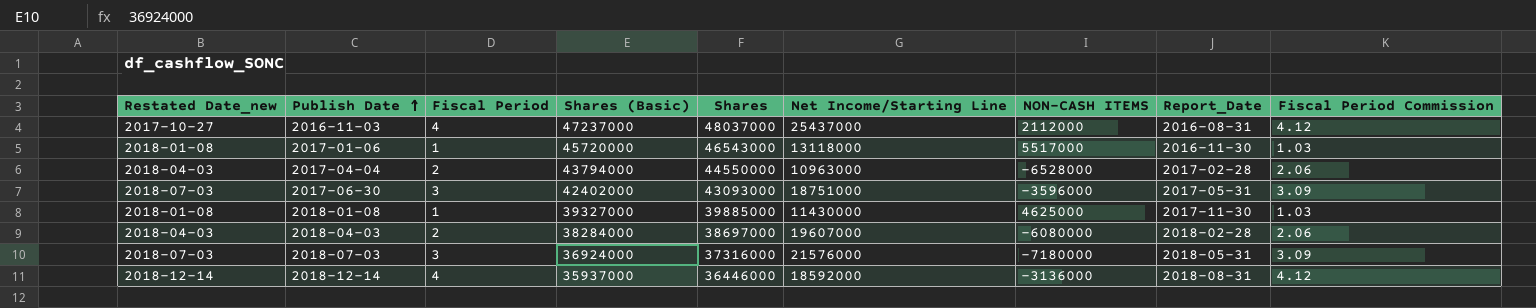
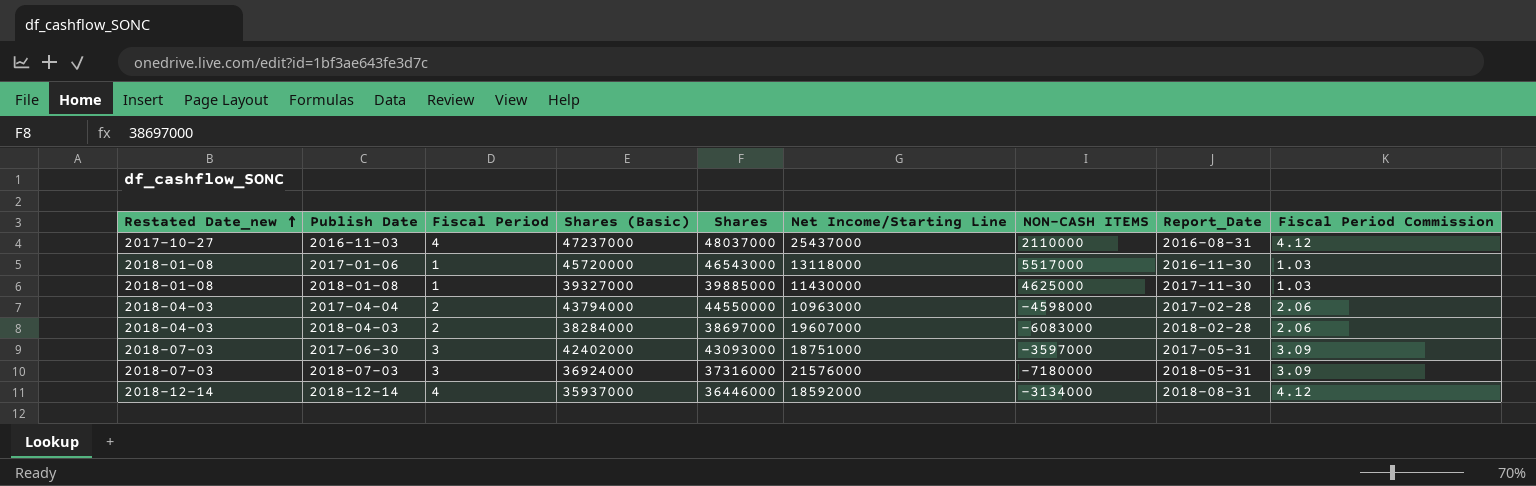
row order: Publish Date ascending -> Restated Date_new ascending
2016-11-03 | NON-CASH ITEMS: 2112000 -> 2110000
2017-04-04 | NON-CASH ITEMS: -6528000 -> -4598000
2018-04-03 | NON-CASH ITEMS: -6080000 -> -6083000
2017-06-30 | NON-CASH ITEMS: -3596000 -> -3597000
2018-12-14 | NON-CASH ITEMS: -3136000 -> -3134000

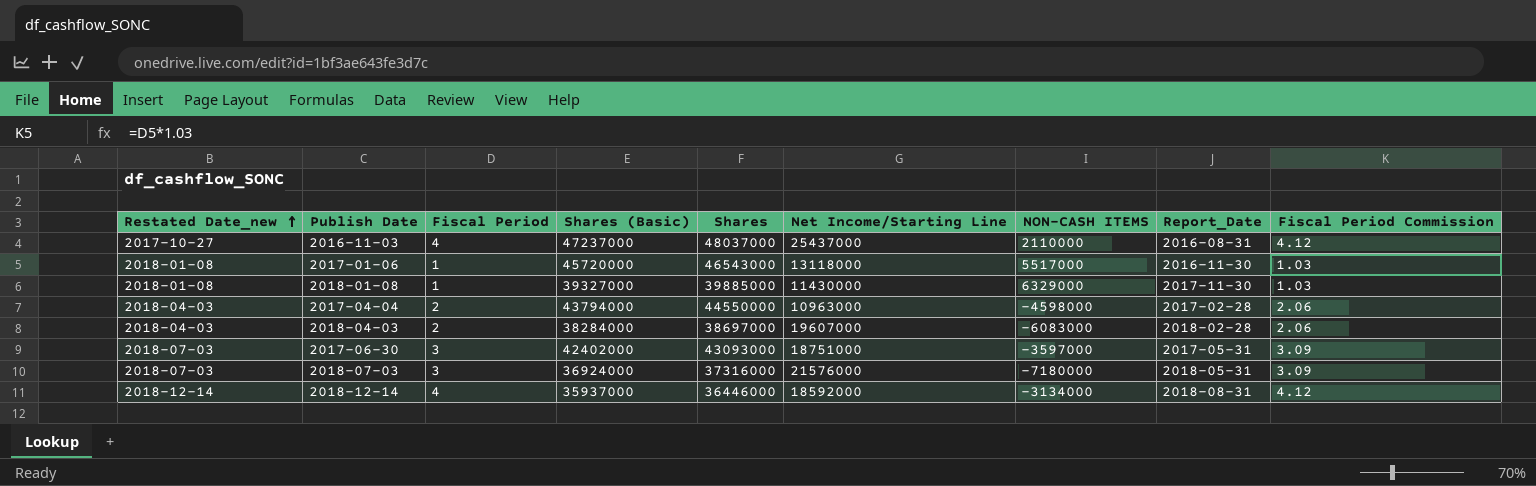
2018-01-08 | NON-CASH ITEMS: 4625000 -> 6329000

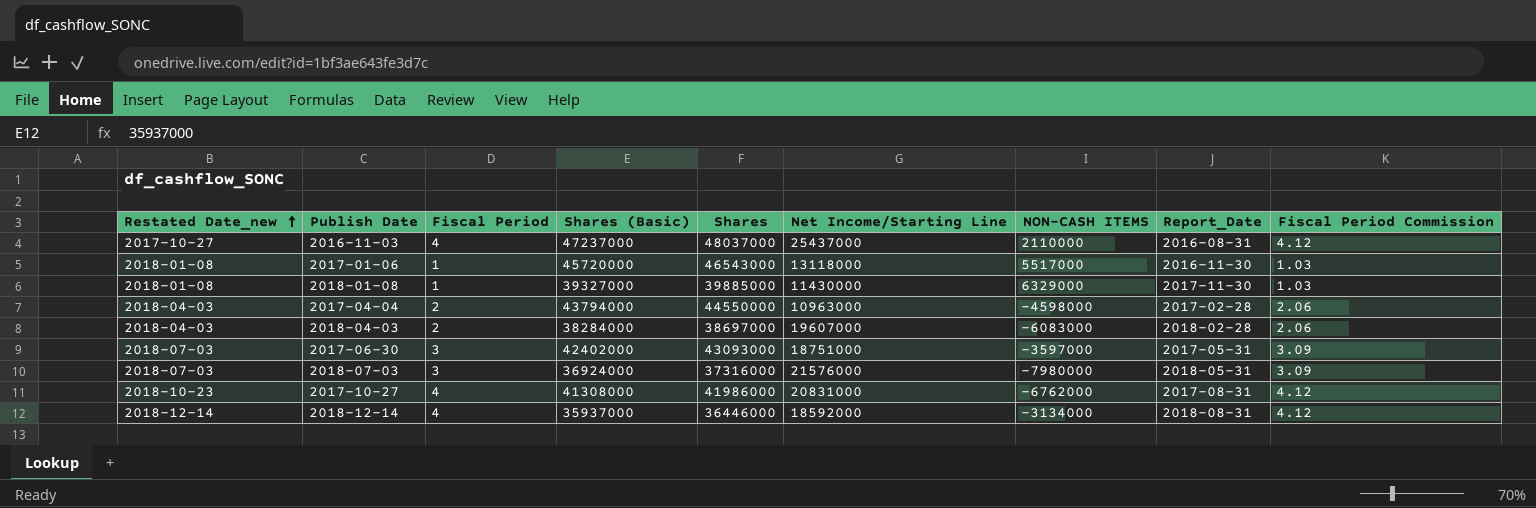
2018-07-03 | NON-CASH ITEMS: -7180000 -> -7980000
row 2017-10-27: none -> 2018-10-23 | 4 | 41308000 | 41986000 | 20831000 | -6762000 | 2017-08-31 | 4.12

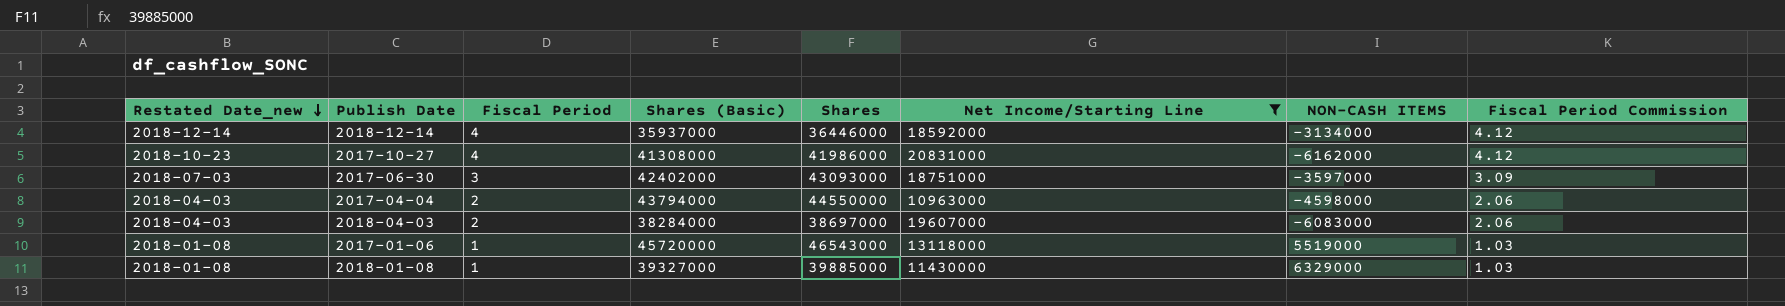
filter: none -> Net Income/Starting Line <= 20831000
row order: Restated Date_new ascending -> Restated Date_new descending
column Report_Date | position: 8 -> none
2017-10-27 | NON-CASH ITEMS: -6762000 -> -6162000
2017-01-06 | NON-CASH ITEMS: 5517000 -> 5519000

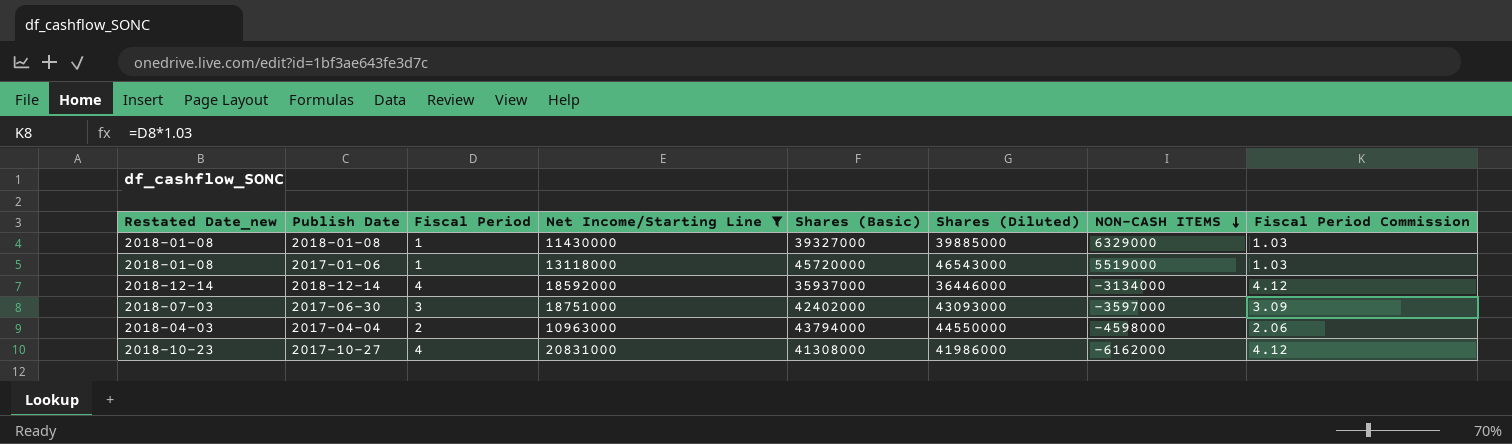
row order: Restated Date_new descending -> NON-CASH ITEMS descending
column Net Income/Starting Line | position: 6 -> 4
column name: Shares -> Shares (Diluted)
row 2018-04-03: 2018-04-03 | 2 | 38284000 | 38697000 | 19607000 | -6083000 | 2.06 -> none

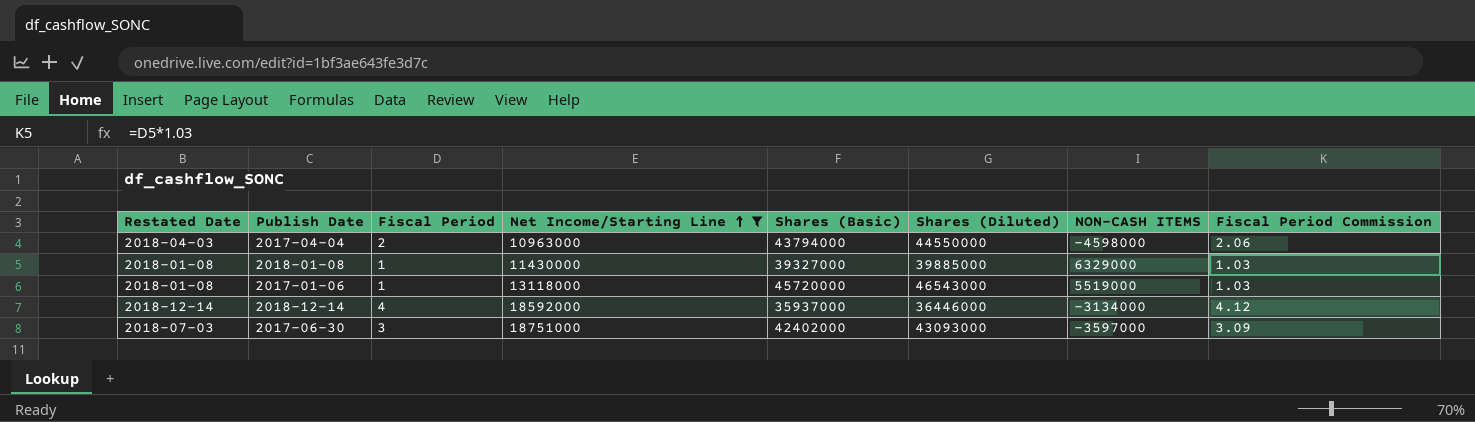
row order: NON-CASH ITEMS descending -> Net Income/Starting Line ascending
column name: Restated Date_new -> Restated Date
row 2017-10-27: 2018-10-23 | 4 | 20831000 | 41308000 | 41986000 | -6162000 | 4.12 -> none

